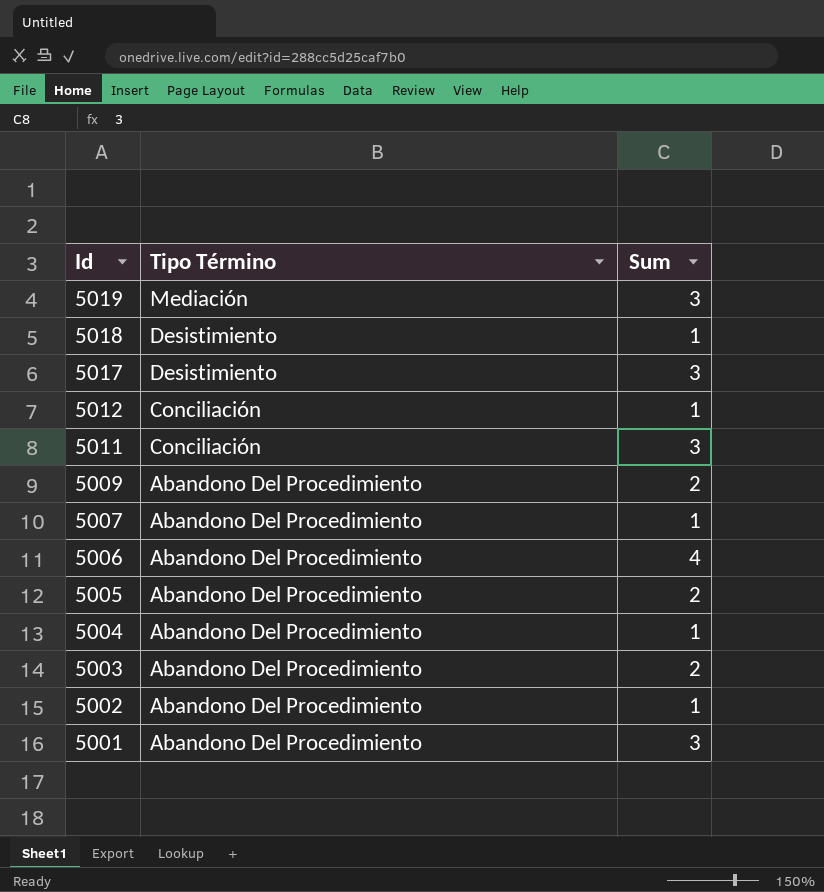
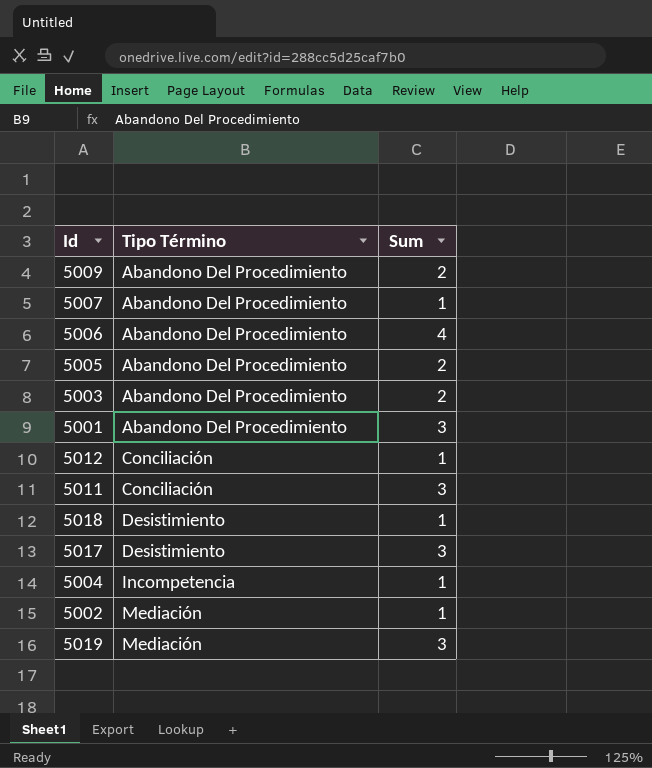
row order: Id descending -> Tipo Término ascending
5004 | Tipo Término: Abandono Del Procedimiento -> Incompetencia
5002 | Tipo Término: Abandono Del Procedimiento -> Mediación

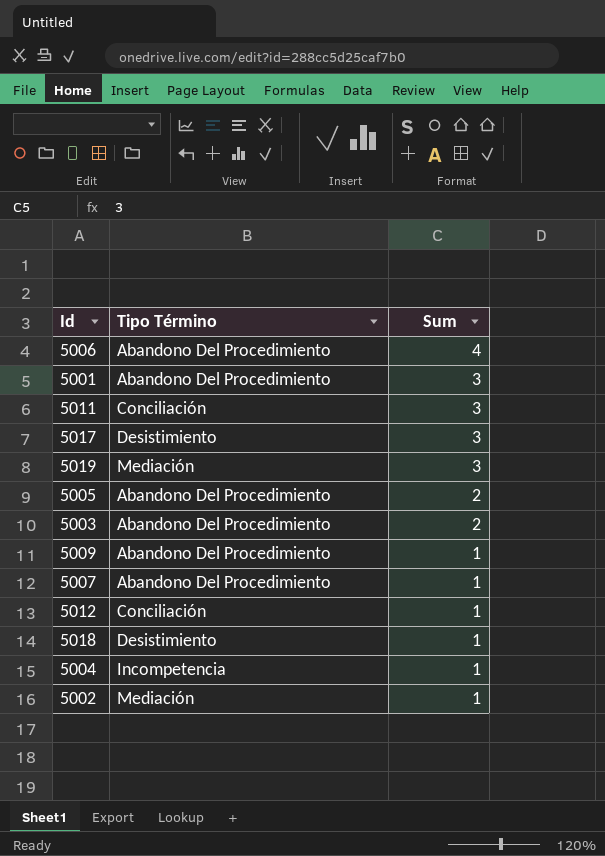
row order: Tipo Término ascending -> Sum descending
5009 | Sum: 2 -> 1

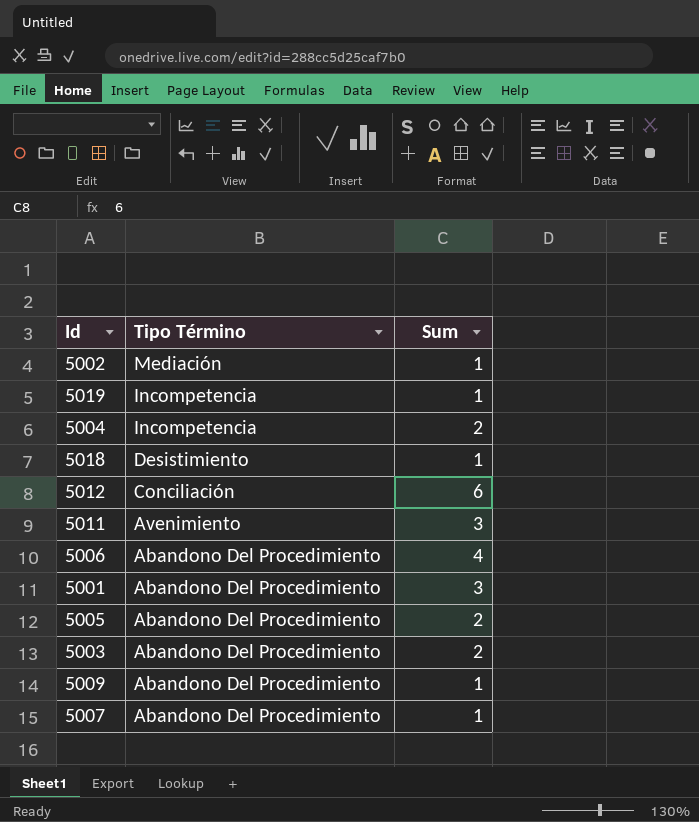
row order: Sum descending -> Tipo Término descending
row 5017: Desistimiento | 3 -> none
5019 | Tipo Término: Mediación -> Incompetencia
5019 | Sum: 3 -> 1
5004 | Sum: 1 -> 2
5012 | Sum: 1 -> 6
5011 | Tipo Término: Conciliación -> Avenimiento

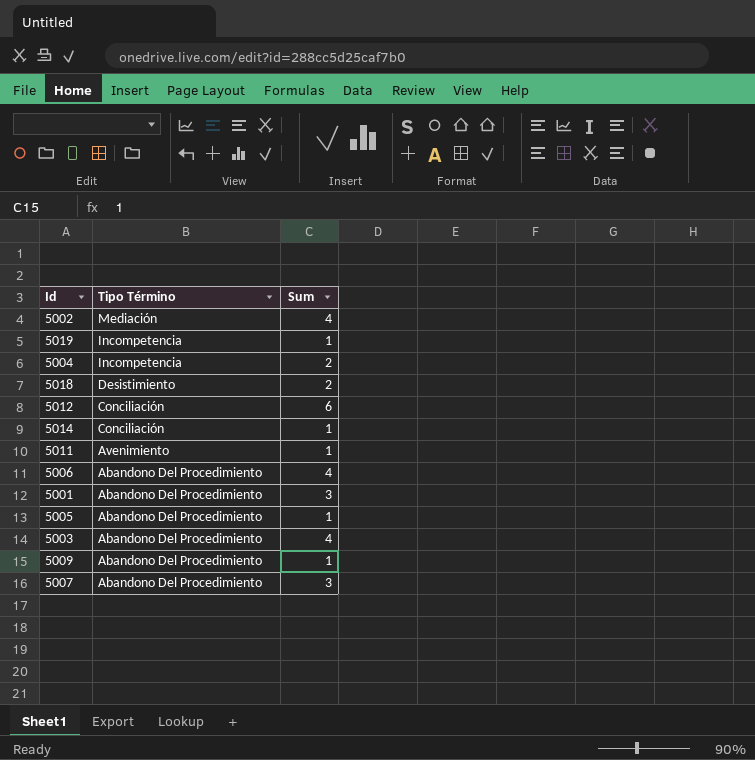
5002 | Sum: 1 -> 4
5018 | Sum: 1 -> 2
row 5014: none -> Conciliación | 1
5011 | Sum: 3 -> 1
5005 | Sum: 2 -> 1
5003 | Sum: 2 -> 4
5007 | Sum: 1 -> 3

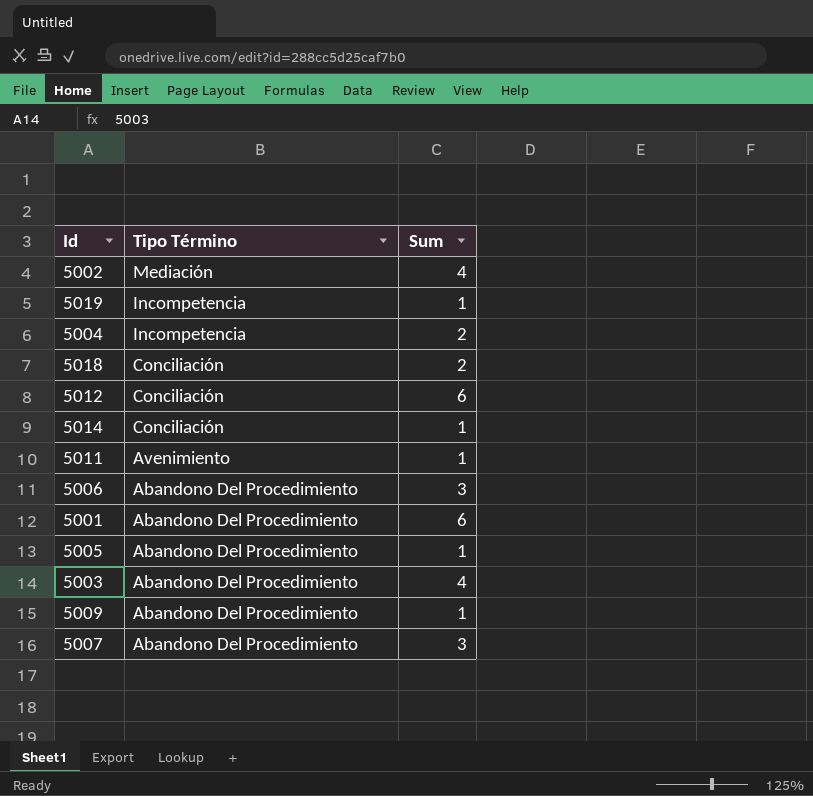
5018 | Tipo Término: Desistimiento -> Conciliación
5006 | Sum: 4 -> 3
5001 | Sum: 3 -> 6

